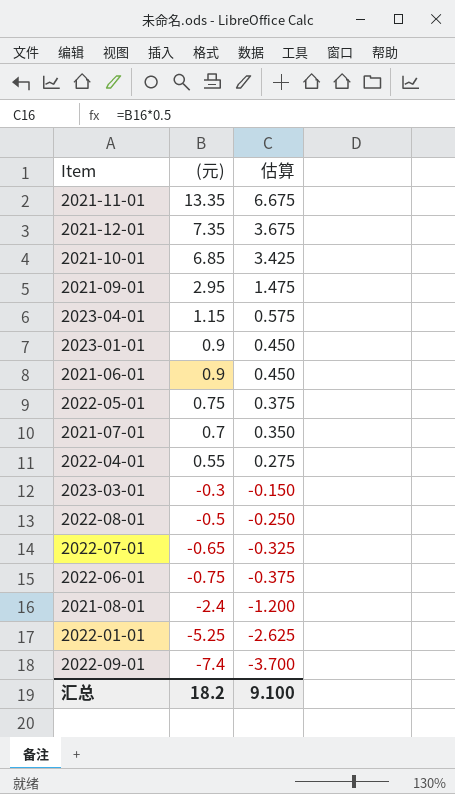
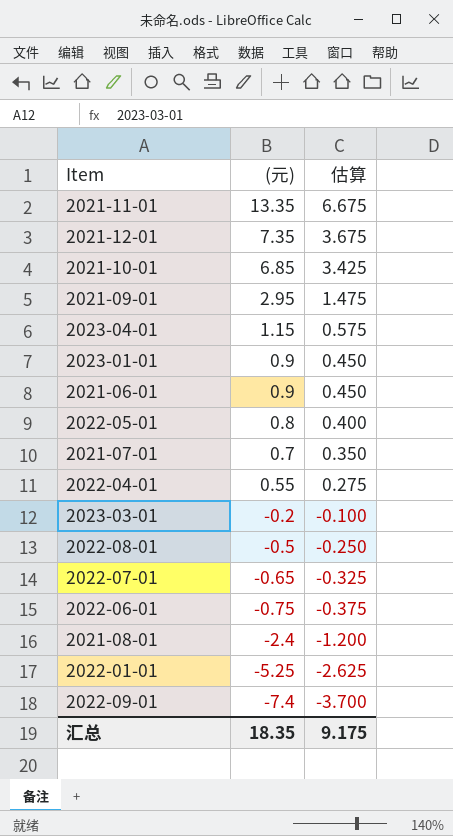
2022-05-01 | (元): 0.75 -> 0.8
2022-05-01 | 估算: 0.375 -> 0.400
2023-03-01 | (元): -0.3 -> -0.2
2023-03-01 | 估算: -0.150 -> -0.100
汇总 | (元): 18.2 -> 18.35
汇总 | 估算: 9.100 -> 9.175

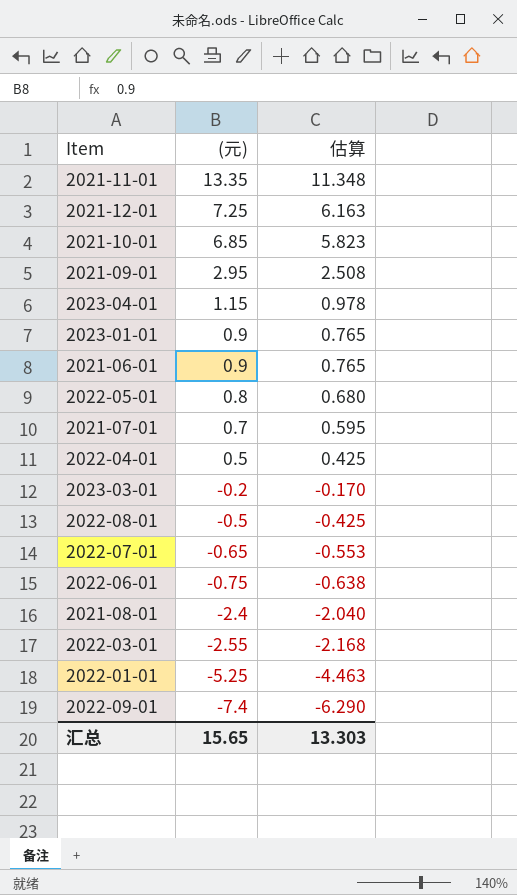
column 估算 | formula: [(元)] * 0.5 -> [(元)] * 0.85
2021-12-01 | (元): 7.35 -> 7.25
2022-04-01 | (元): 0.55 -> 0.5
row 2022-03-01: none -> -2.55 | -2.168
汇总 | (元): 18.35 -> 15.65
汇总 | 估算: 9.175 -> 13.303

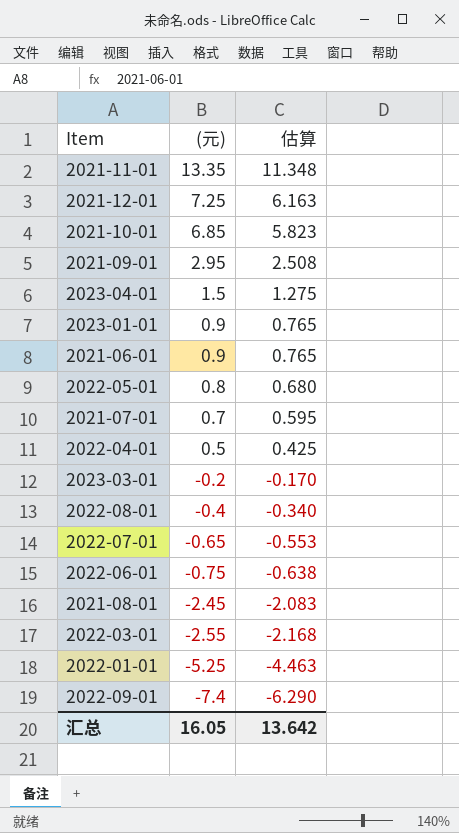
2023-04-01 | (元): 1.15 -> 1.5
2023-04-01 | 估算: 0.978 -> 1.275
2022-08-01 | (元): -0.5 -> -0.4
2022-08-01 | 估算: -0.425 -> -0.340
2021-08-01 | (元): -2.4 -> -2.45
2021-08-01 | 估算: -2.040 -> -2.083
汇总 | (元): 15.65 -> 16.05
汇总 | 估算: 13.303 -> 13.642

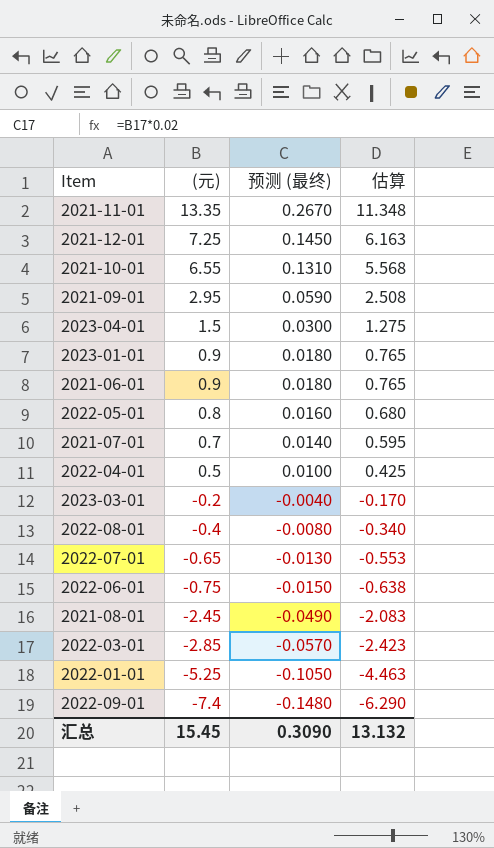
column 预测 (最终) | formula: none -> [(元)] * 0.02
2021-10-01 | (元): 6.85 -> 6.55
2021-10-01 | 估算: 5.823 -> 5.568
2022-03-01 | (元): -2.55 -> -2.85
2022-03-01 | 估算: -2.168 -> -2.423
汇总 | (元): 16.05 -> 15.45
汇总 | 估算: 13.642 -> 13.132

